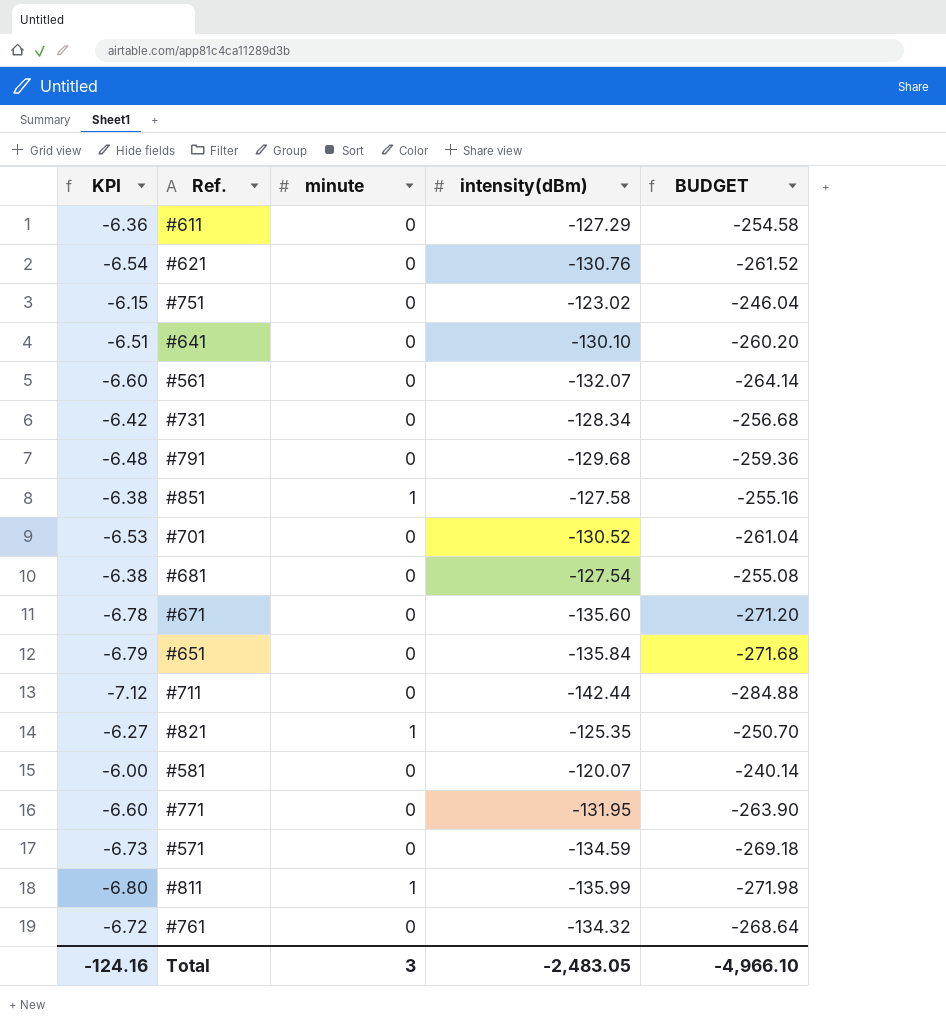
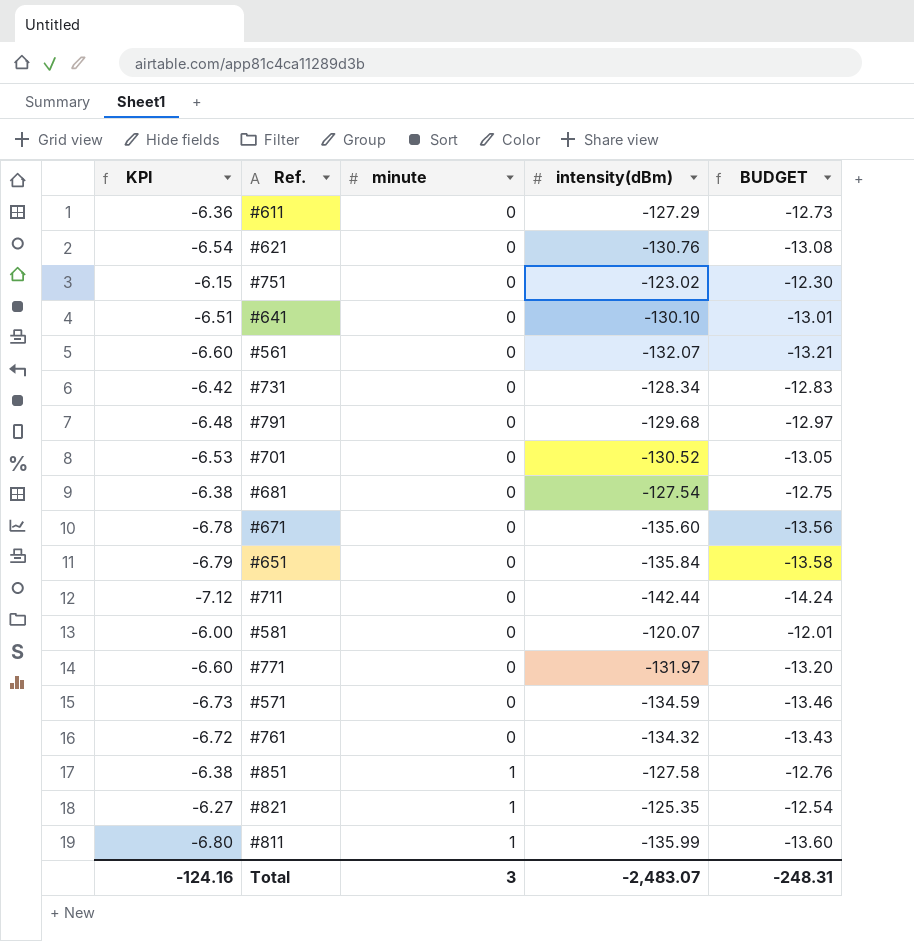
row order: none -> minute ascending
column BUDGET | formula: [intensity(dBm)] * 2 -> [intensity(dBm)] * 0.1
#771 | intensity(dBm): -131.95 -> -131.97
Total | intensity(dBm): -2,483.05 -> -2,483.07
Total | BUDGET: -4,966.10 -> -248.31

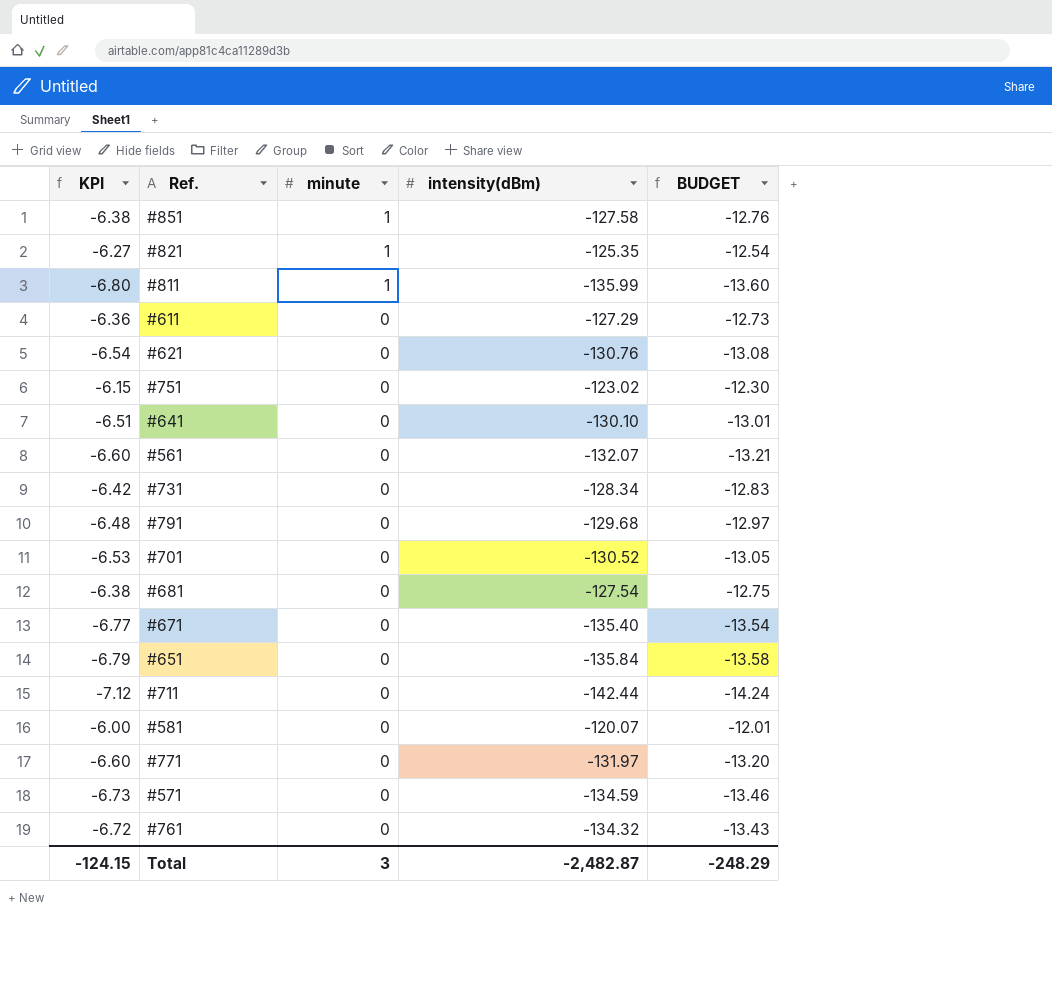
row order: minute ascending -> minute descending
#671 | KPI: -6.78 -> -6.77
#671 | intensity(dBm): -135.60 -> -135.40
#671 | BUDGET: -13.56 -> -13.54
Total | KPI: -124.16 -> -124.15
Total | intensity(dBm): -2,483.07 -> -2,482.87
Total | BUDGET: -248.31 -> -248.29

